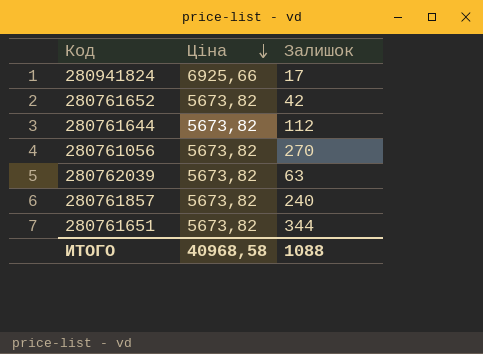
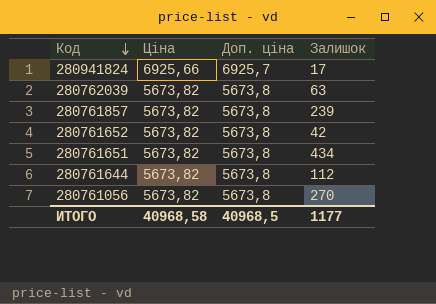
row order: Ціна descending -> Код descending
column Доп. ціна | position: none -> 3
280761857 | Залишок: 240 -> 239
280761651 | Залишок: 344 -> 434
ИТОГО | Залишок: 1088 -> 1177

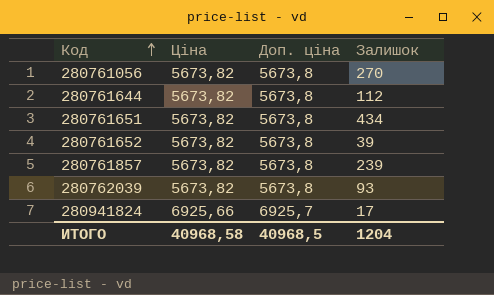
row order: Код descending -> Код ascending
280761652 | Залишок: 42 -> 39
280762039 | Залишок: 63 -> 93
ИТОГО | Залишок: 1177 -> 1204

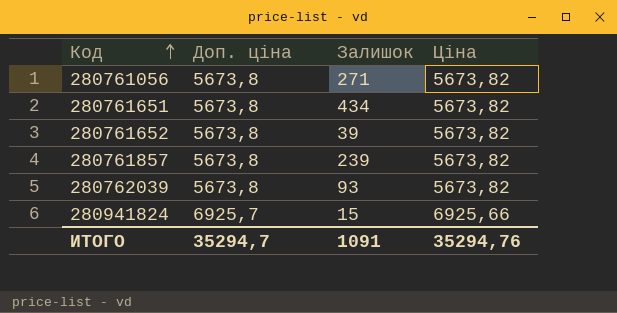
column Ціна | position: 2 -> 4
row 280761644: 5673,82 | 5673,8 | 112 -> none
280761056 | Залишок: 270 -> 271
280941824 | Залишок: 17 -> 15
ИТОГО | Доп. ціна: 40968,5 -> 35294,7
ИТОГО | Залишок: 1204 -> 1091
ИТОГО | Ціна: 40968,58 -> 35294,76

